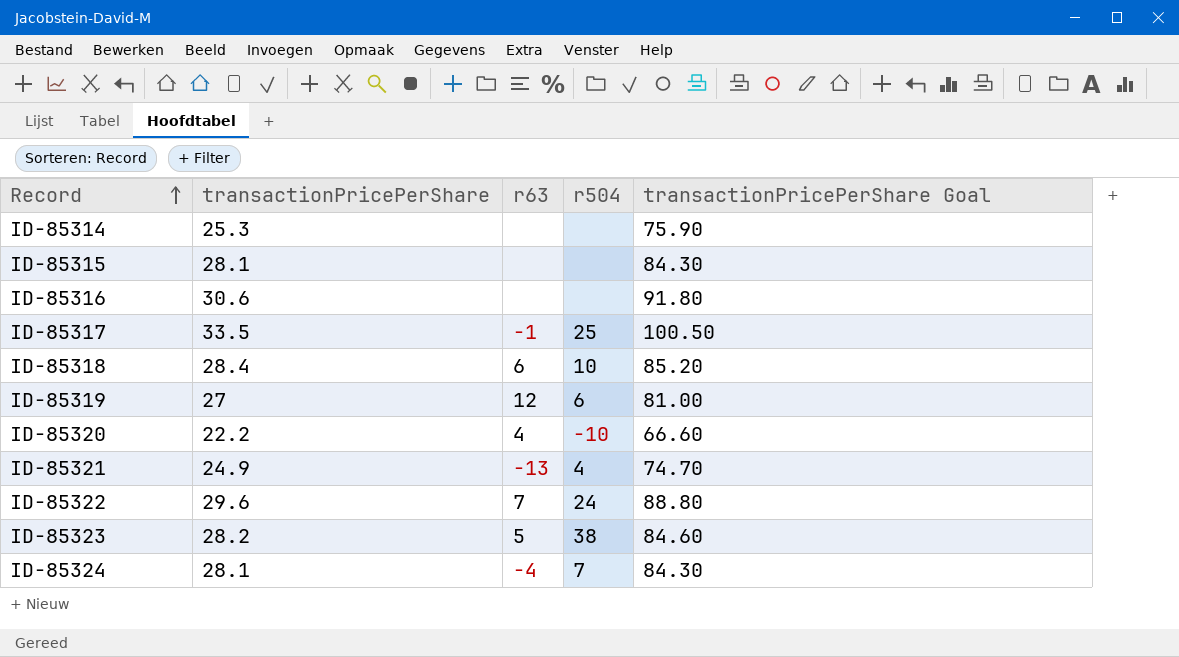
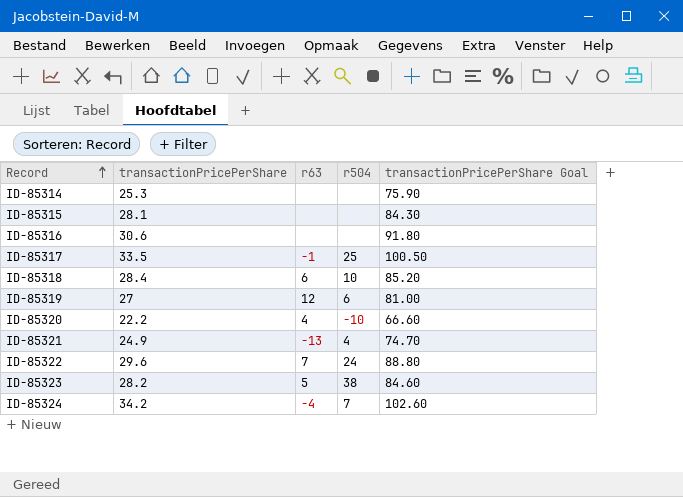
ID-85324 | transactionPricePerShare: 28.1 -> 34.2
ID-85324 | transactionPricePerShare Goal: 84.30 -> 102.60

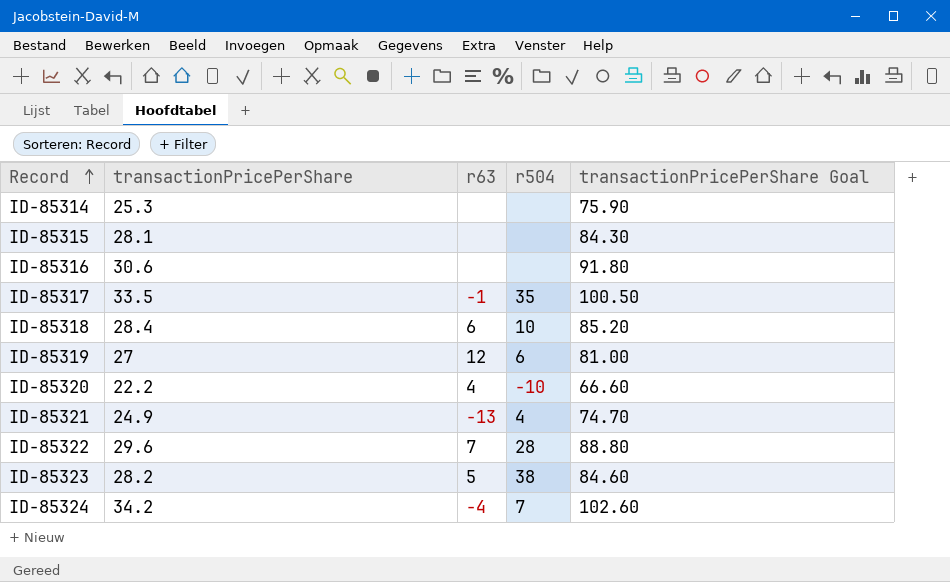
ID-85317 | r504: 25 -> 35
ID-85322 | r504: 24 -> 28

